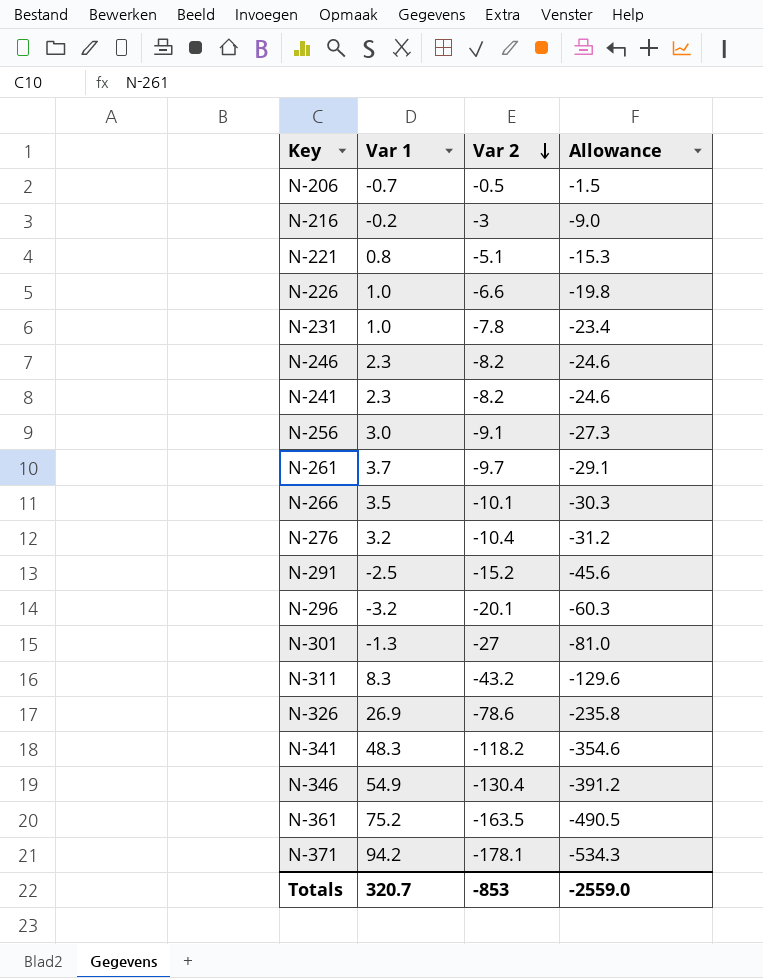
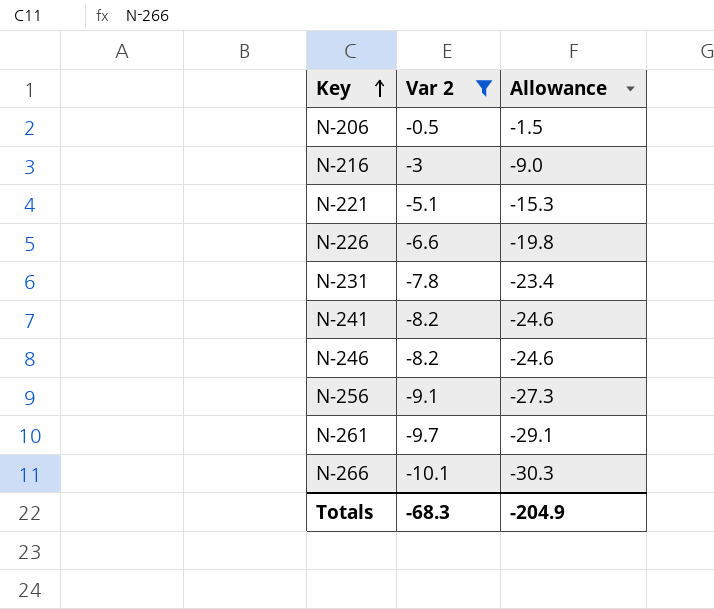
filter: none -> Var 2 >= -10.1
row order: Var 2 descending -> Key ascending
column Var 1 | position: 2 -> none
Totals | Var 2: -853 -> -68.3
Totals | Allowance: -2559.0 -> -204.9

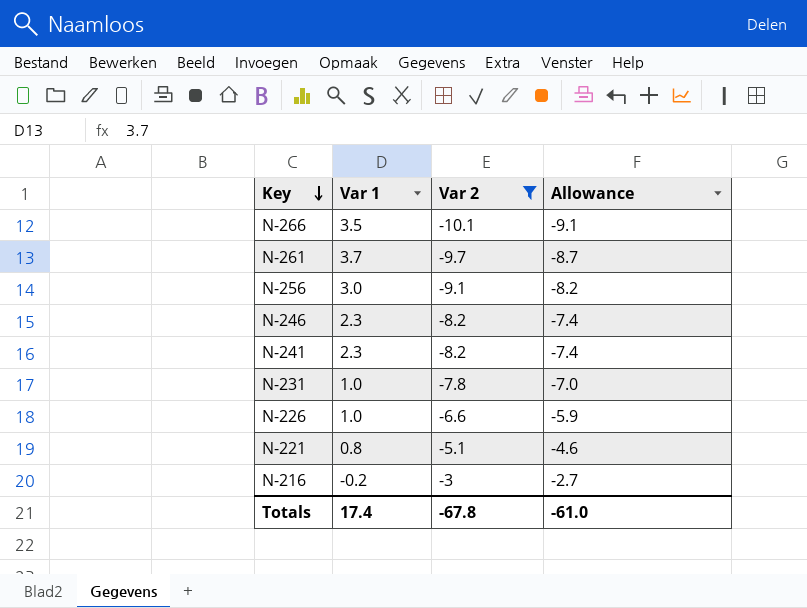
row order: Key ascending -> Key descending
column Var 1 | position: none -> 2
column Allowance | formula: [Var 2] * 3 -> [Var 2] * 0.9
row N-206: -0.5 | -1.5 -> none
Totals | Var 2: -68.3 -> -67.8
Totals | Allowance: -204.9 -> -61.0

